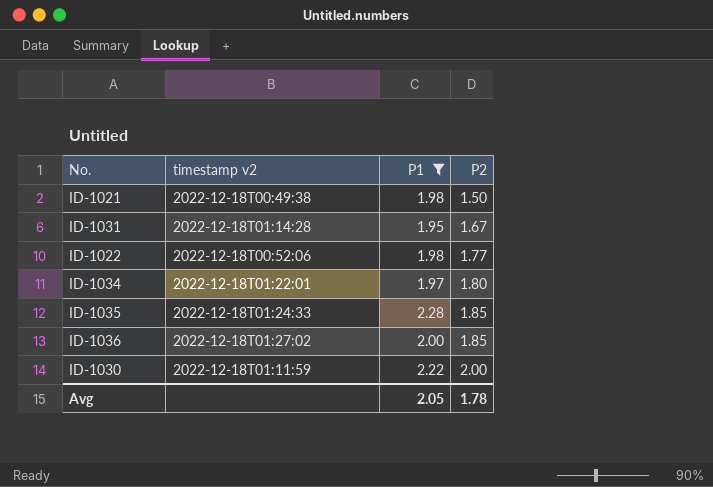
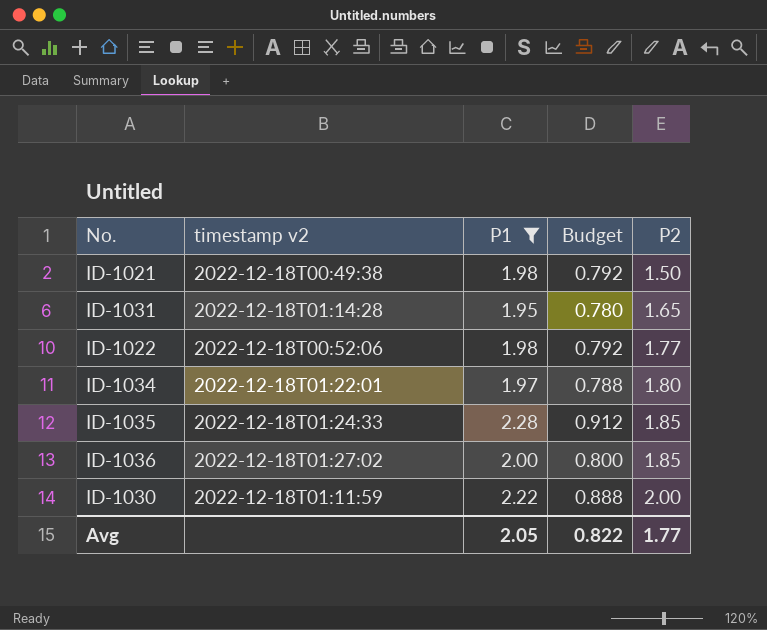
column Budget | formula: none -> [P1] * 0.4
ID-1031 | P2: 1.67 -> 1.65
Avg | P2: 1.78 -> 1.77

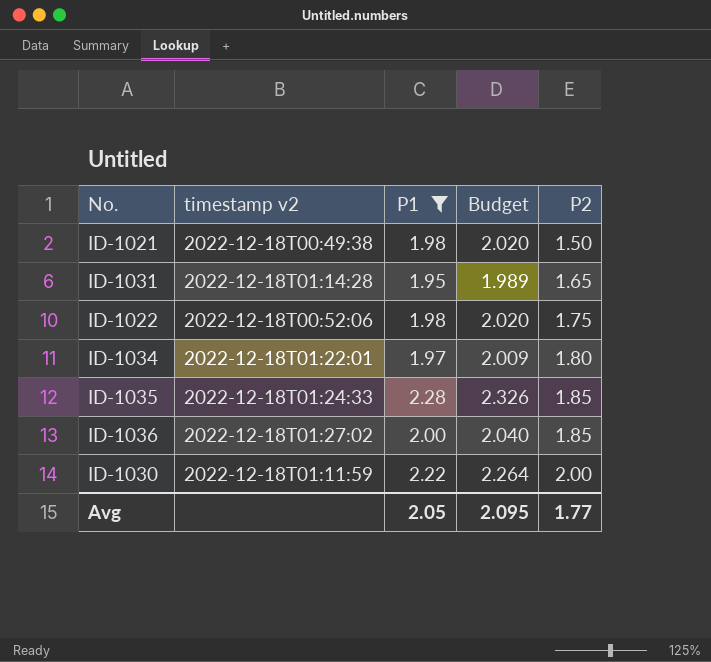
column Budget | formula: [P1] * 0.4 -> [P1] * 1.02
ID-1022 | P2: 1.77 -> 1.75
Avg | Budget: 0.822 -> 2.095

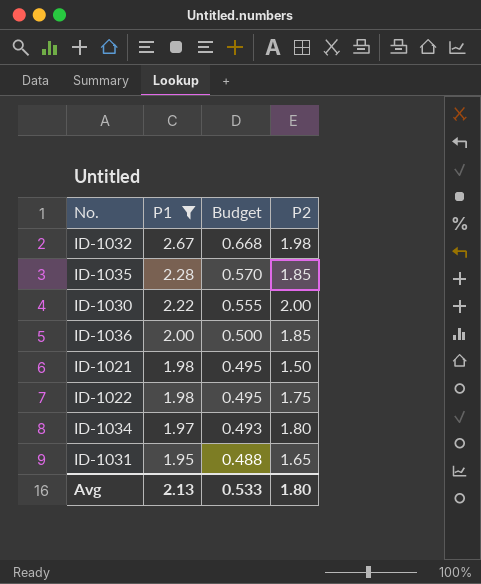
row order: P2 ascending -> P1 descending
column timestamp v2 | position: 2 -> none
column Budget | formula: [P1] * 1.02 -> [P1] * 0.25
row ID-1032: none -> 2.67 | 0.668 | 1.98
Avg | P1: 2.05 -> 2.13
Avg | Budget: 2.095 -> 0.533
Avg | P2: 1.77 -> 1.80

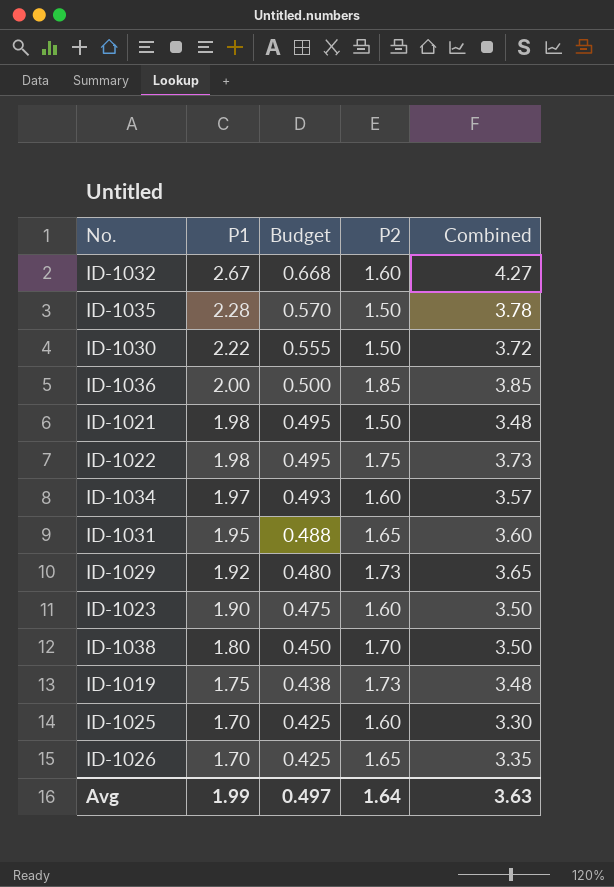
filter: P1 >= 1.95 -> none
column Combined | formula: none -> [P1] + [P2]
ID-1032 | P2: 1.98 -> 1.60
ID-1035 | P2: 1.85 -> 1.50
ID-1030 | P2: 2.00 -> 1.50
ID-1034 | P2: 1.80 -> 1.60
Avg | P1: 2.13 -> 1.99
Avg | Budget: 0.533 -> 0.497
Avg | P2: 1.80 -> 1.64

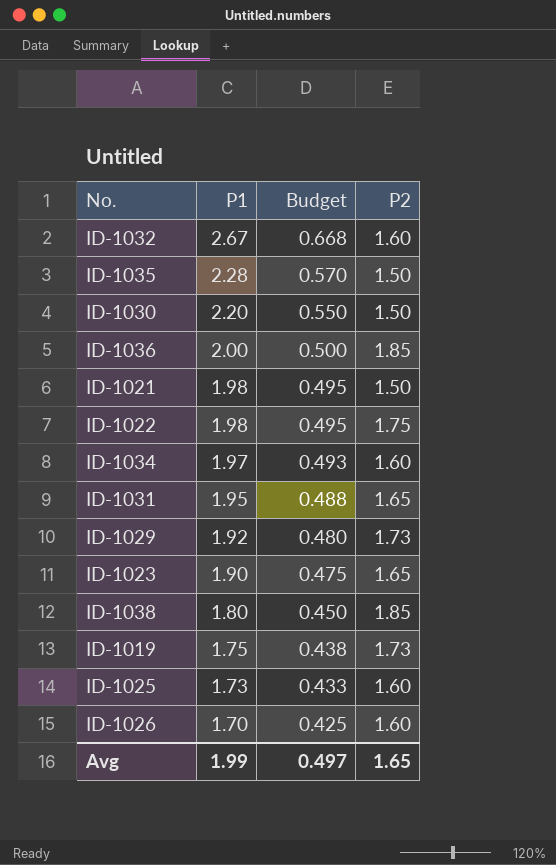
column Combined | formula: [P1] + [P2] -> none
ID-1030 | P1: 2.22 -> 2.20
ID-1030 | Budget: 0.555 -> 0.550
ID-1023 | P2: 1.60 -> 1.65
ID-1038 | P2: 1.70 -> 1.85
ID-1025 | P1: 1.70 -> 1.73
ID-1025 | Budget: 0.425 -> 0.433
ID-1026 | P2: 1.65 -> 1.60
Avg | P2: 1.64 -> 1.65

